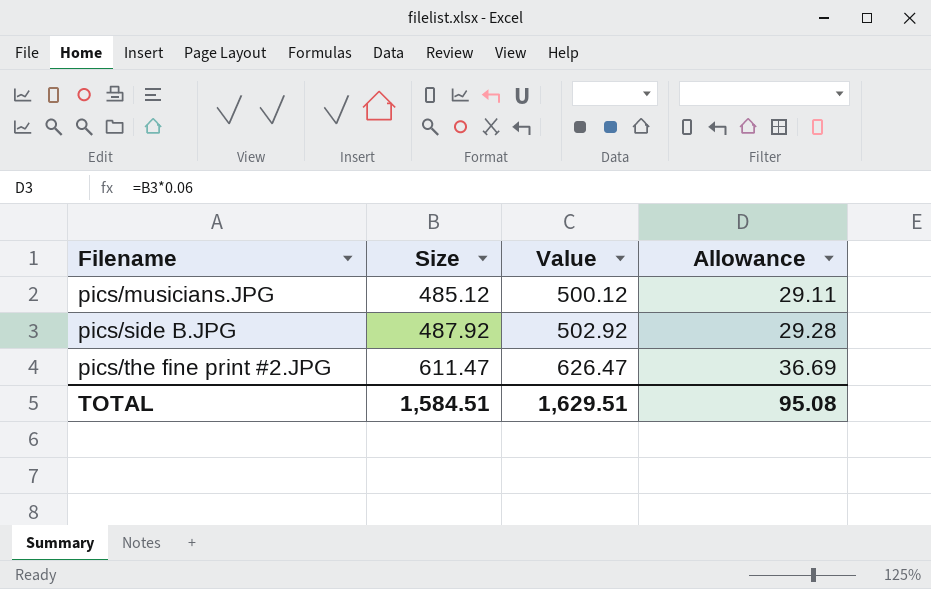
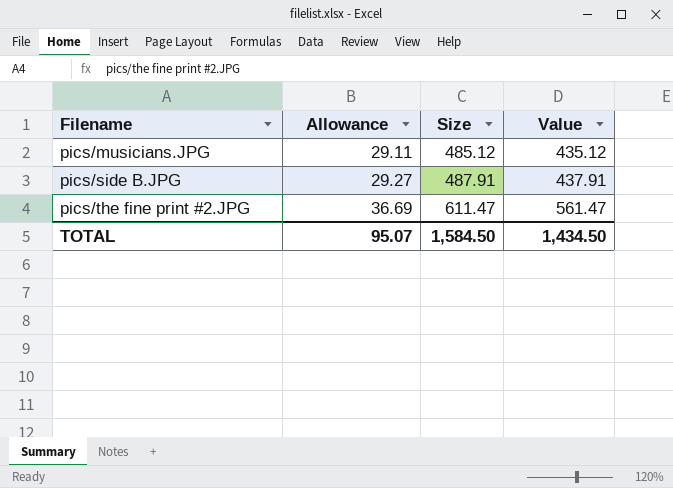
column Allowance | position: 4 -> 2
column Value | formula: [Size] + 15 -> [Size] - 50
pics/side B.JPG | Allowance: 29.28 -> 29.27
pics/side B.JPG | Size: 487.92 -> 487.91
TOTAL | Allowance: 95.08 -> 95.07
TOTAL | Size: 1,584.51 -> 1,584.50
TOTAL | Value: 1,629.51 -> 1,434.50

